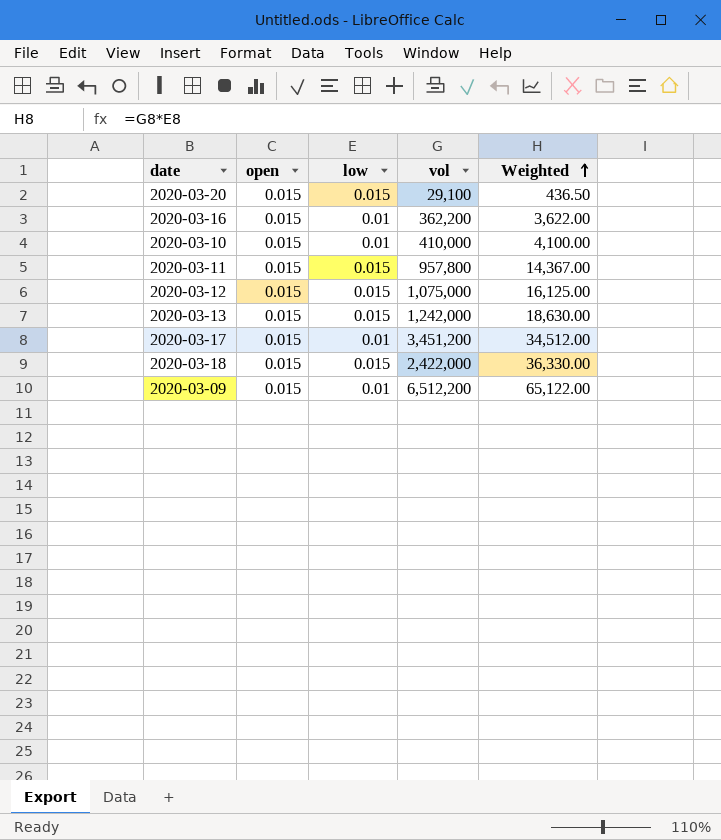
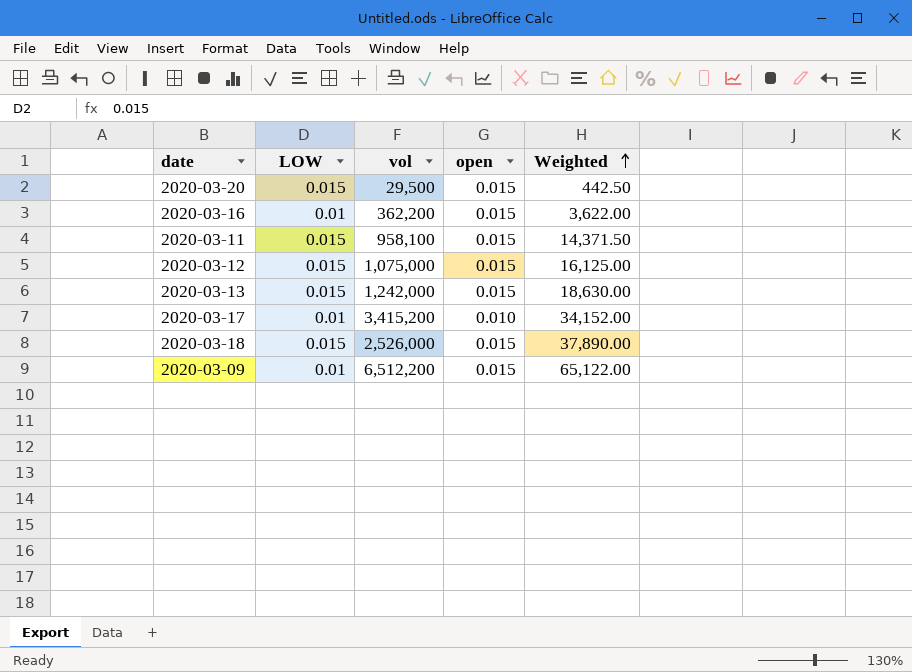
column name: low -> LOW
column open | position: 2 -> 4
row 2020-03-10: 0.015 | 0.01 | 410,000 | 4,100.00 -> none
2020-03-20 | vol: 29,100 -> 29,500
2020-03-20 | Weighted: 436.50 -> 442.50
2020-03-11 | vol: 957,800 -> 958,100
2020-03-11 | Weighted: 14,367.00 -> 14,371.50
2020-03-17 | vol: 3,451,200 -> 3,415,200
2020-03-17 | open: 0.015 -> 0.010
2020-03-17 | Weighted: 34,512.00 -> 34,152.00
2020-03-18 | vol: 2,422,000 -> 2,526,000
2020-03-18 | Weighted: 36,330.00 -> 37,890.00

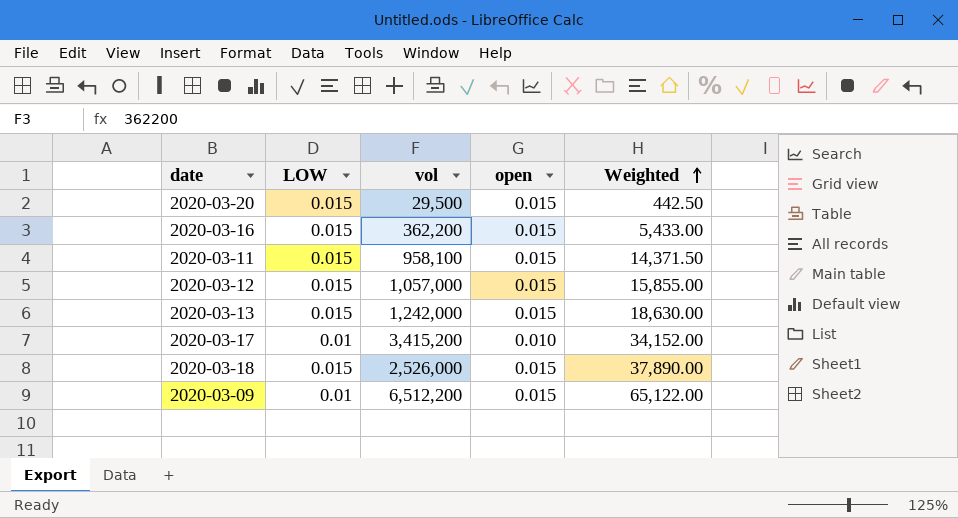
2020-03-16 | LOW: 0.01 -> 0.015
2020-03-16 | Weighted: 3,622.00 -> 5,433.00
2020-03-12 | vol: 1,075,000 -> 1,057,000
2020-03-12 | Weighted: 16,125.00 -> 15,855.00

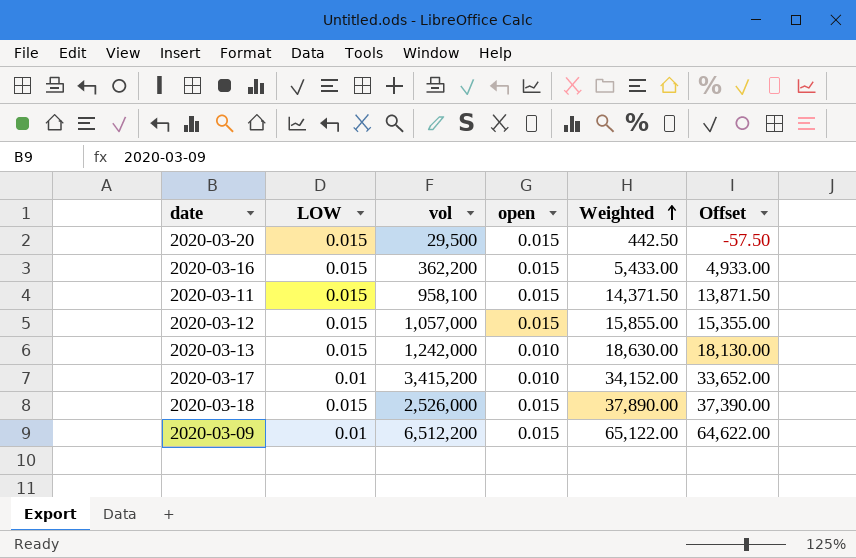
column Offset | formula: none -> [Weighted] - 500
2020-03-13 | open: 0.015 -> 0.010

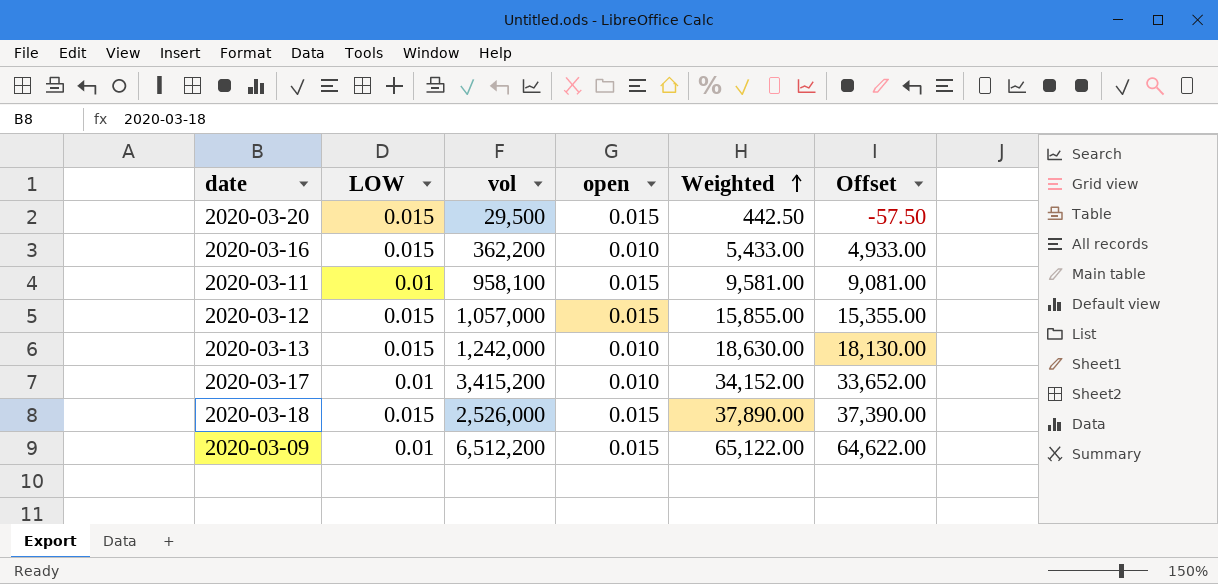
2020-03-16 | open: 0.015 -> 0.010
2020-03-11 | LOW: 0.015 -> 0.01
2020-03-11 | Weighted: 14,371.50 -> 9,581.00
2020-03-11 | Offset: 13,871.50 -> 9,081.00

